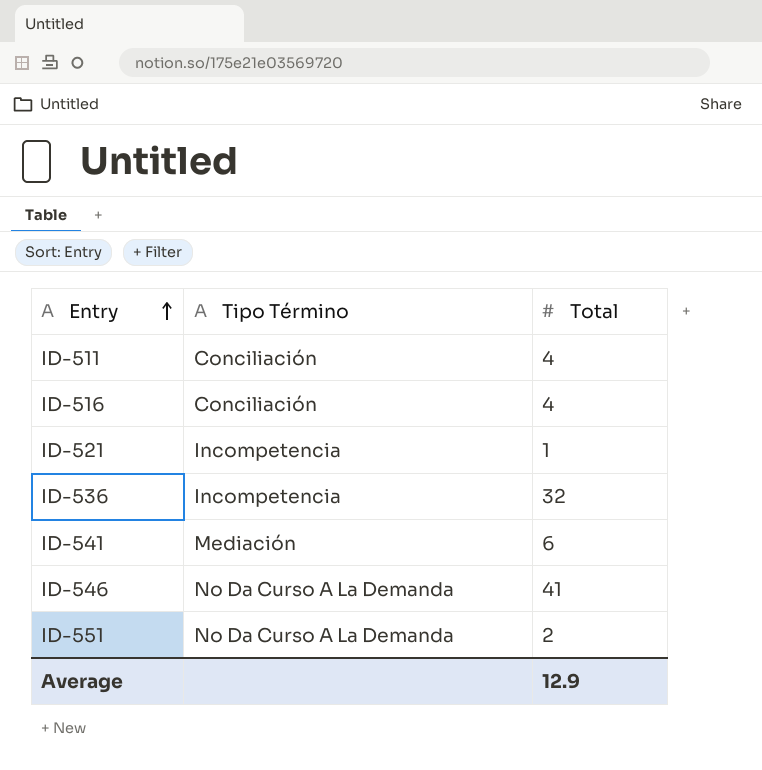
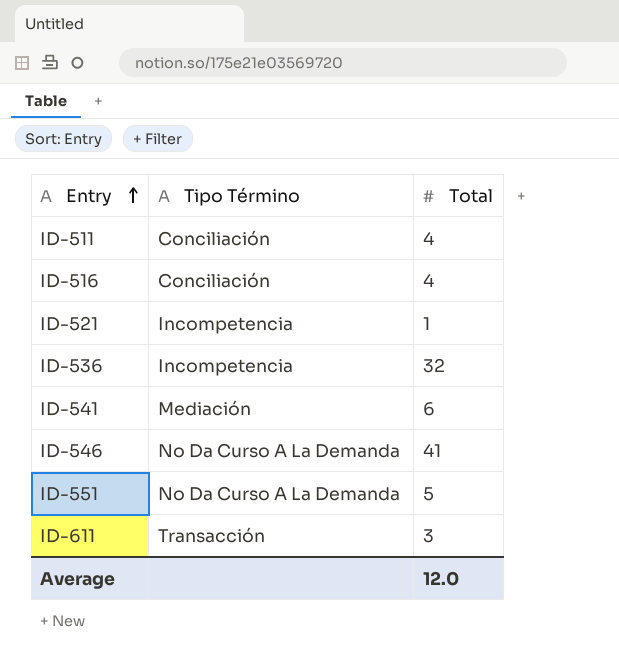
ID-551 | Total: 2 -> 5
row ID-611: none -> Transacción | 3
Average | Total: 12.9 -> 12.0

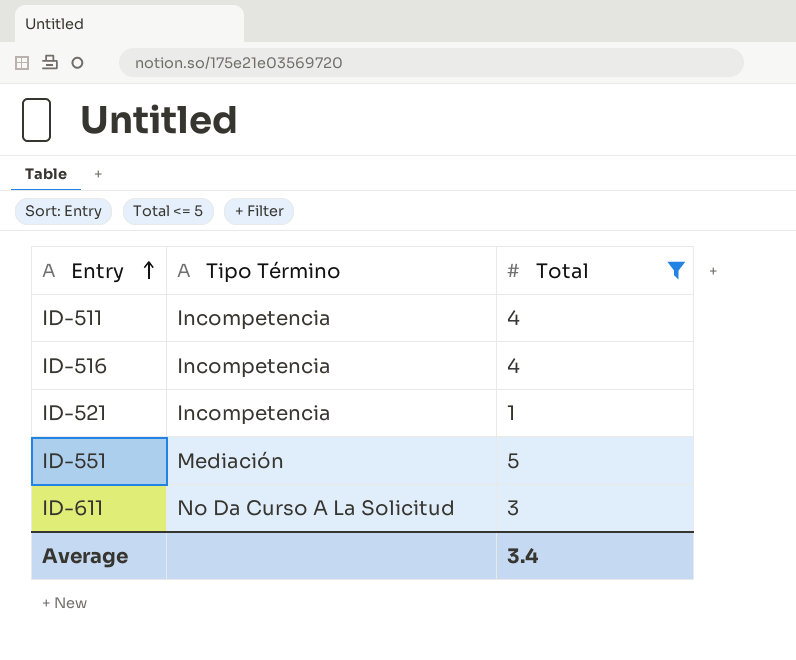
filter: none -> Total <= 5
ID-511 | Tipo Término: Conciliación -> Incompetencia
ID-516 | Tipo Término: Conciliación -> Incompetencia
ID-551 | Tipo Término: No Da Curso A La Demanda -> Mediación
ID-611 | Tipo Término: Transacción -> No Da Curso A La Solicitud
Average | Total: 12.0 -> 3.4

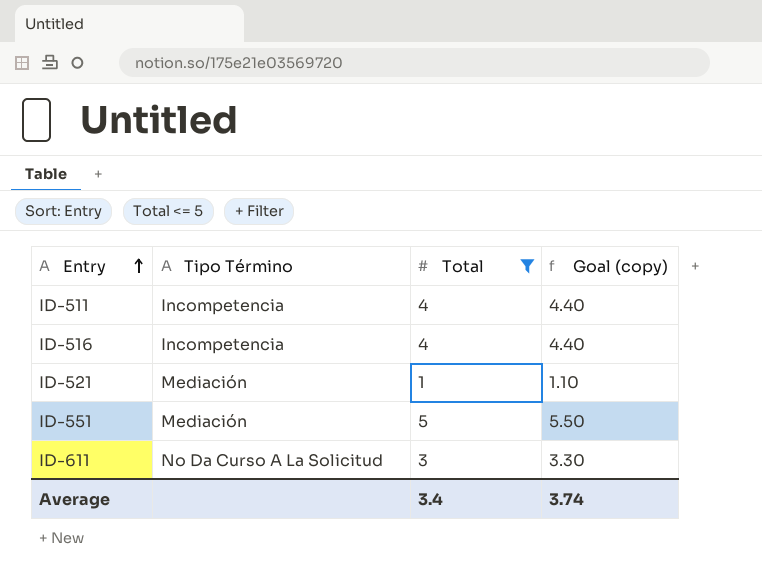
column Goal (copy) | formula: none -> [Total] * 1.1
ID-521 | Tipo Término: Incompetencia -> Mediación

